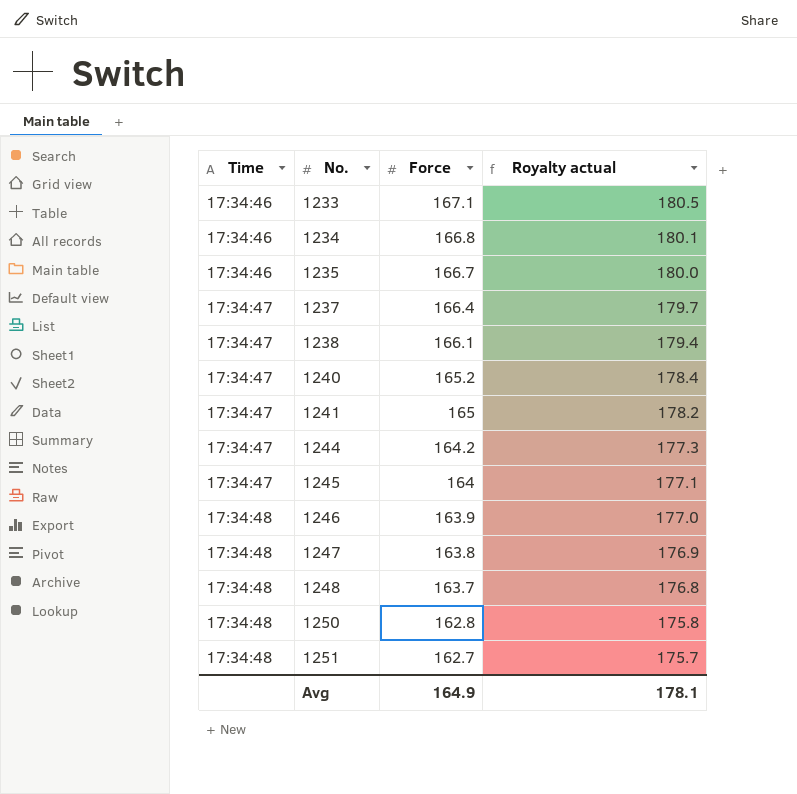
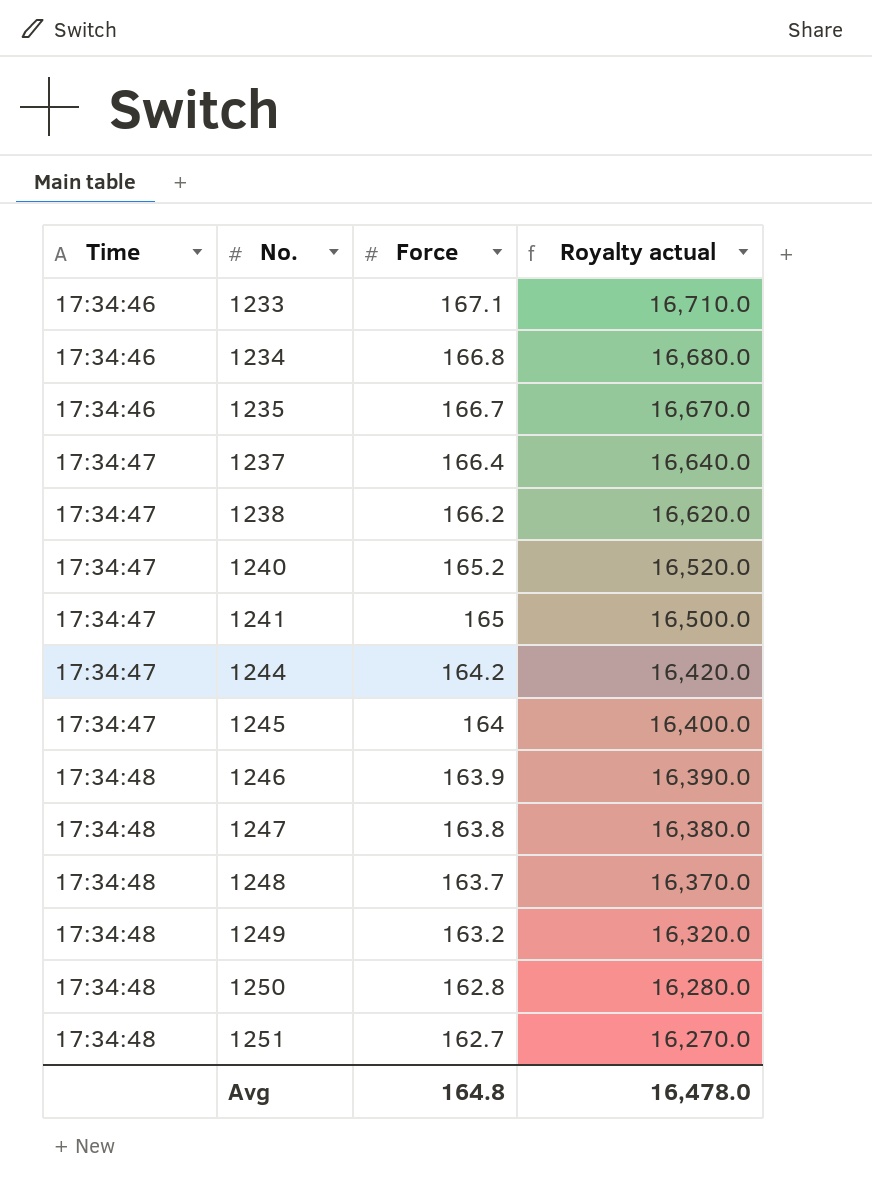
column Royalty actual | formula: [Force] * 1.08 -> [Force] * 100
1238 | Force: 166.1 -> 166.2
row 1249: none -> 17:34:48 | 163.2 | 16,320.0
Avg | Force: 164.9 -> 164.8
Avg | Royalty actual: 178.1 -> 16,478.0

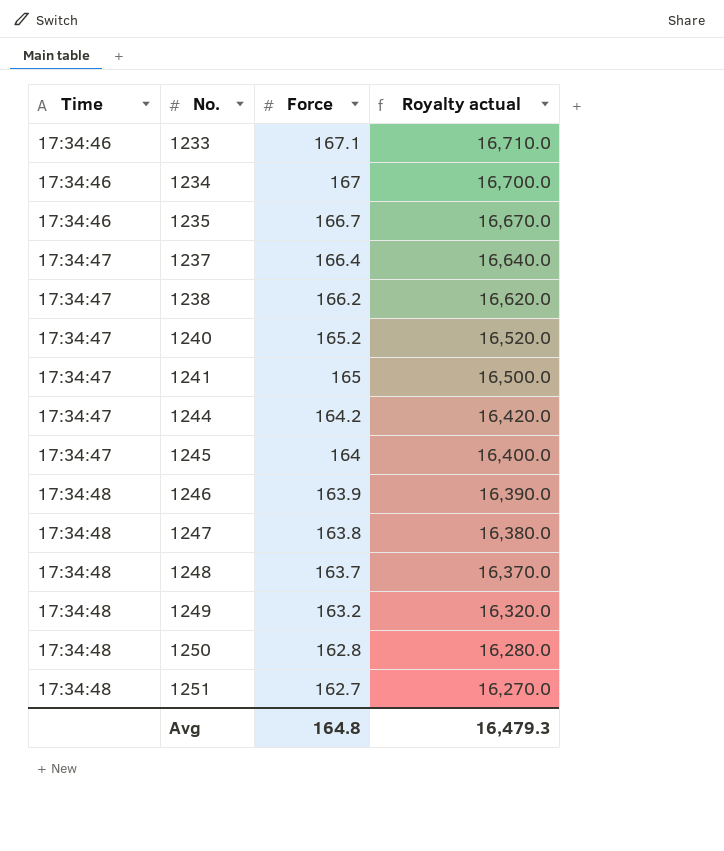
1234 | Force: 166.8 -> 167
1234 | Royalty actual: 16,680.0 -> 16,700.0
Avg | Royalty actual: 16,478.0 -> 16,479.3

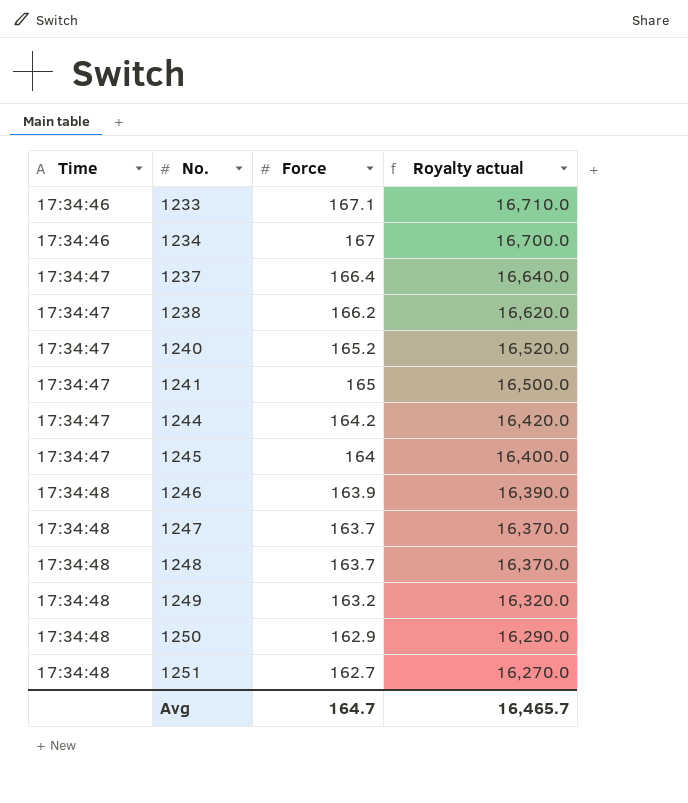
row 1235: 17:34:46 | 166.7 | 16,670.0 -> none
1247 | Force: 163.8 -> 163.7
1247 | Royalty actual: 16,380.0 -> 16,370.0
1250 | Force: 162.8 -> 162.9
1250 | Royalty actual: 16,280.0 -> 16,290.0
Avg | Force: 164.8 -> 164.7
Avg | Royalty actual: 16,479.3 -> 16,465.7

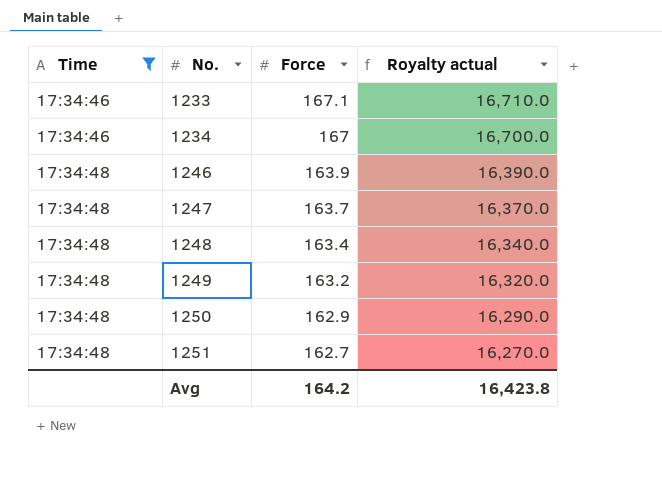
filter: none -> Time != 17:34:47
1248 | Force: 163.7 -> 163.4
1248 | Royalty actual: 16,370.0 -> 16,340.0
Avg | Force: 164.7 -> 164.2
Avg | Royalty actual: 16,465.7 -> 16,423.8

